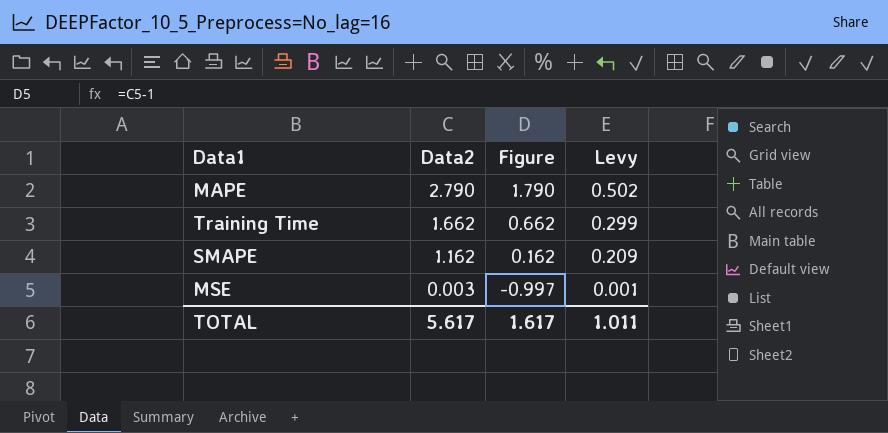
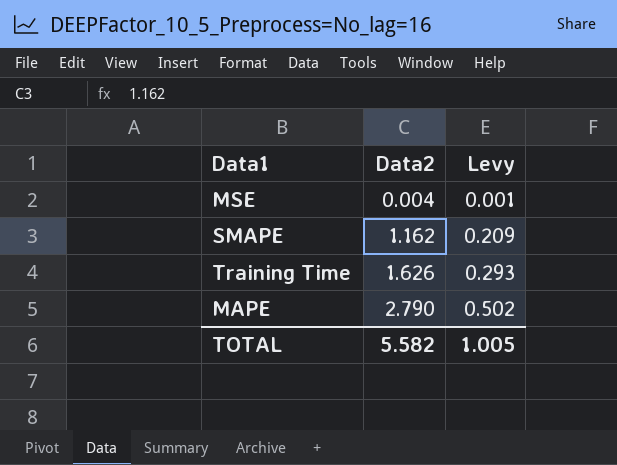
row order: Data2 descending -> Data2 ascending
column Figure | formula: [Data2] - 1 -> none
MSE | Data2: 0.003 -> 0.004
Training Time | Data2: 1.662 -> 1.626
Training Time | Levy: 0.299 -> 0.293
TOTAL | Data2: 5.617 -> 5.582
TOTAL | Levy: 1.011 -> 1.005

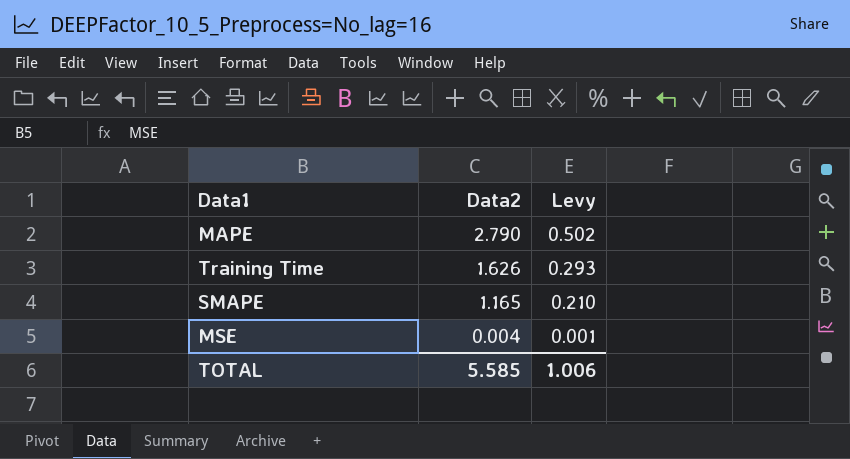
row order: Data2 ascending -> Data2 descending
SMAPE | Data2: 1.162 -> 1.165
SMAPE | Levy: 0.209 -> 0.210
TOTAL | Data2: 5.582 -> 5.585
TOTAL | Levy: 1.005 -> 1.006

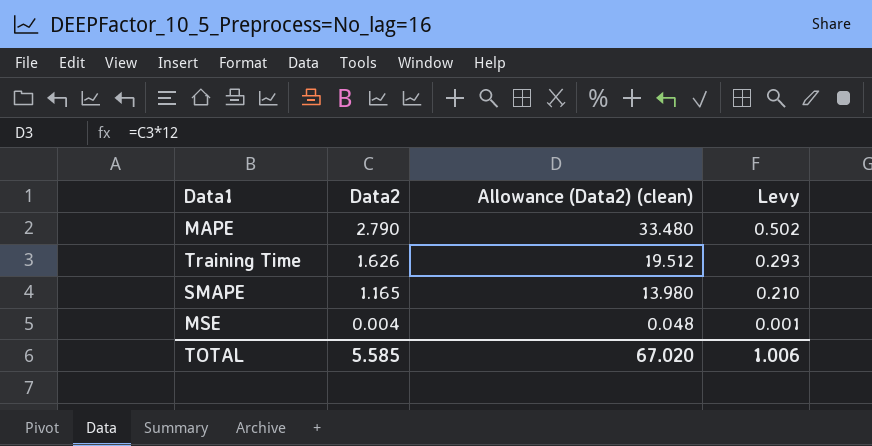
column Allowance (Data2) (clean) | formula: none -> [Data2] * 12

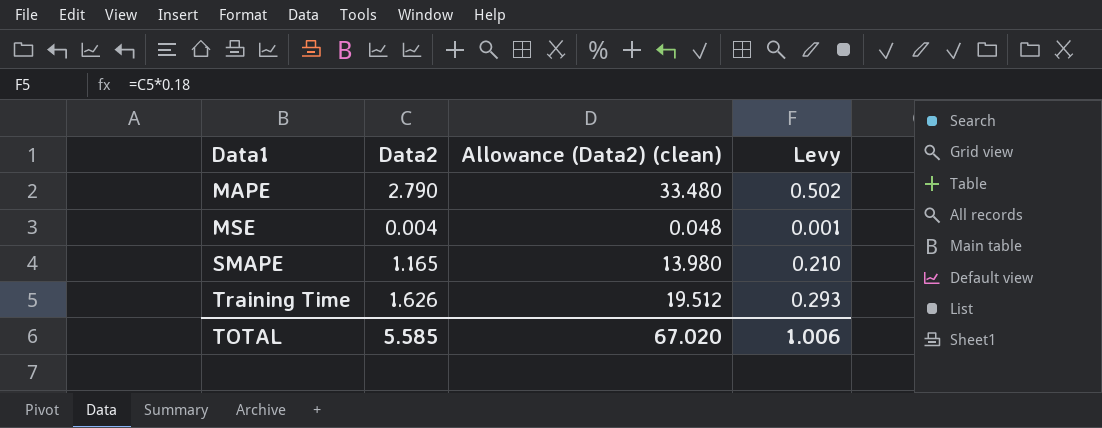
row order: Data2 descending -> Data1 ascending

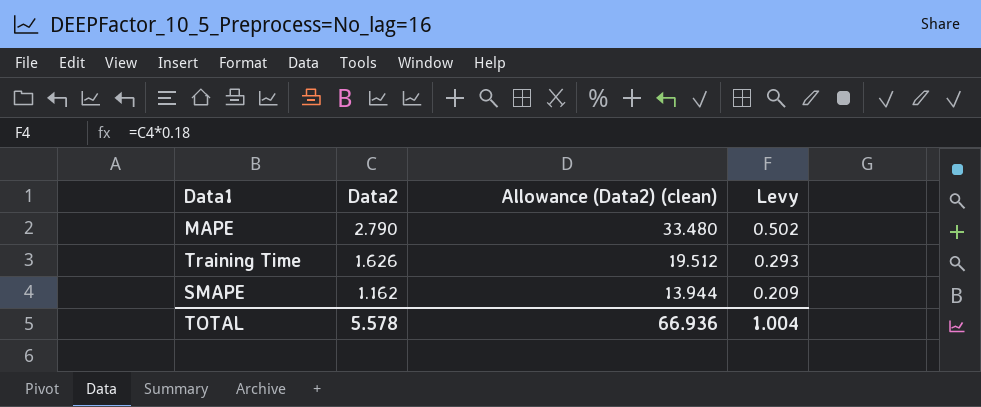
row order: Data1 ascending -> Data2 descending
row MSE: 0.004 | 0.048 | 0.001 -> none
SMAPE | Data2: 1.165 -> 1.162
SMAPE | Allowance (Data2) (clean): 13.980 -> 13.944
SMAPE | Levy: 0.210 -> 0.209
TOTAL | Data2: 5.585 -> 5.578
TOTAL | Allowance (Data2) (clean): 67.020 -> 66.936
TOTAL | Levy: 1.006 -> 1.004

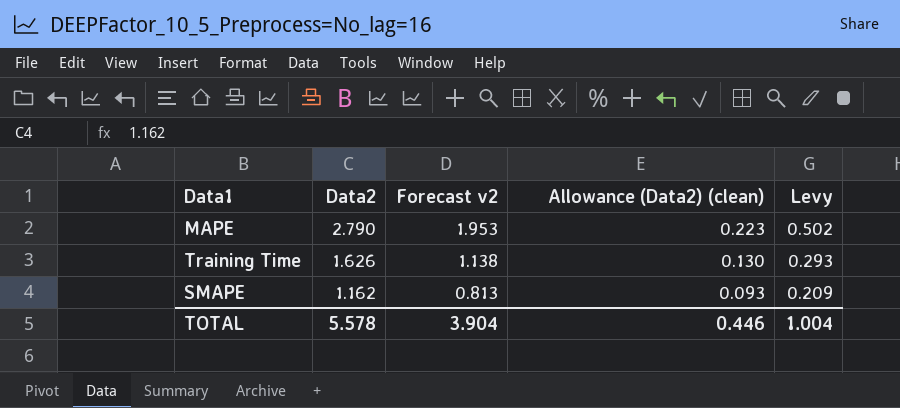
column Forecast v2 | formula: none -> [Data2] * 0.7
column Allowance (Data2) (clean) | formula: [Data2] * 12 -> [Data2] * 0.08
TOTAL | Allowance (Data2) (clean): 66.936 -> 0.446

